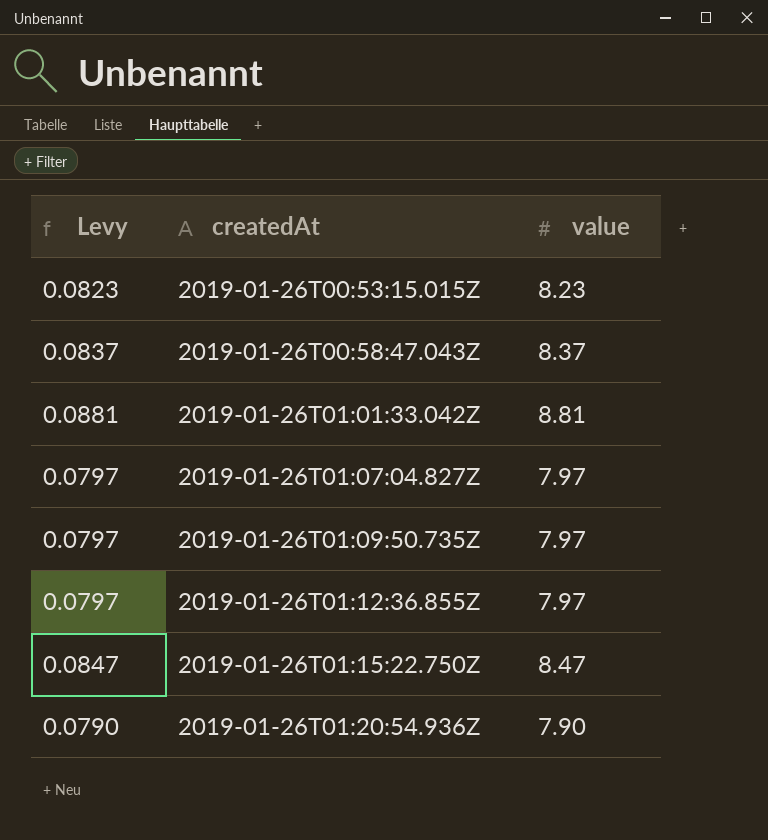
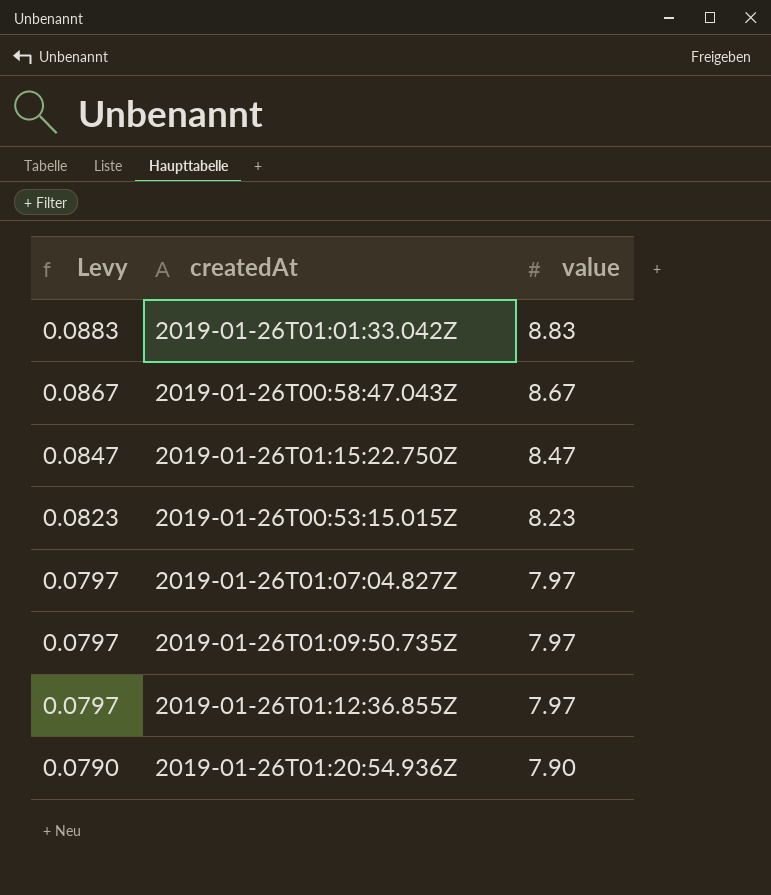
row order: createdAt ascending -> Levy descending
2019-01-26T01:01:33.042Z | Levy: 0.0881 -> 0.0883
2019-01-26T01:01:33.042Z | value: 8.81 -> 8.83
2019-01-26T00:58:47.043Z | Levy: 0.0837 -> 0.0867
2019-01-26T00:58:47.043Z | value: 8.37 -> 8.67

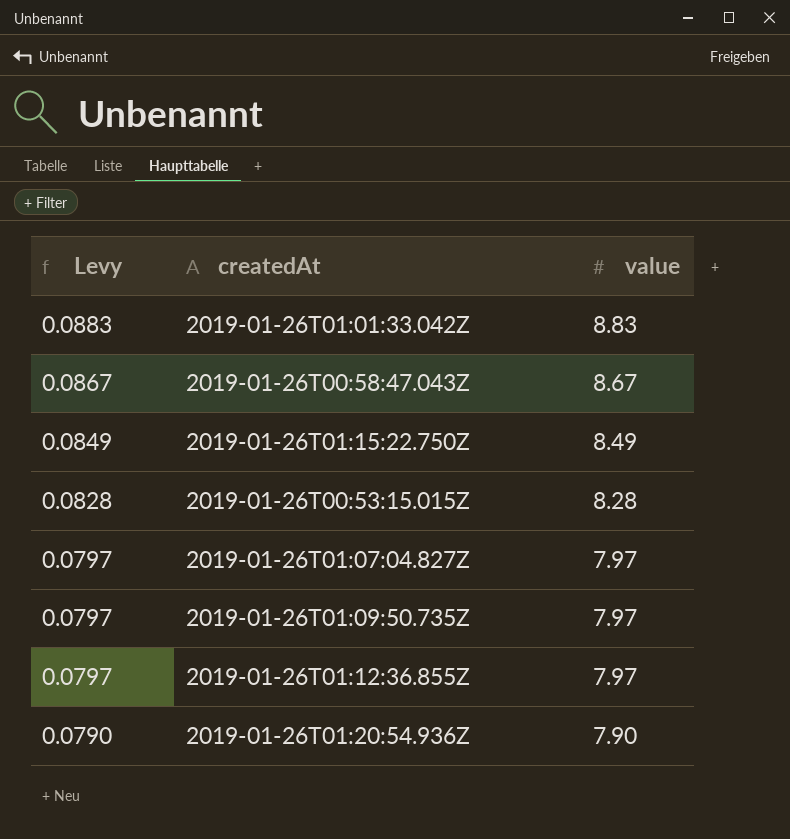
2019-01-26T01:15:22.750Z | Levy: 0.0847 -> 0.0849
2019-01-26T01:15:22.750Z | value: 8.47 -> 8.49
2019-01-26T00:53:15.015Z | Levy: 0.0823 -> 0.0828
2019-01-26T00:53:15.015Z | value: 8.23 -> 8.28

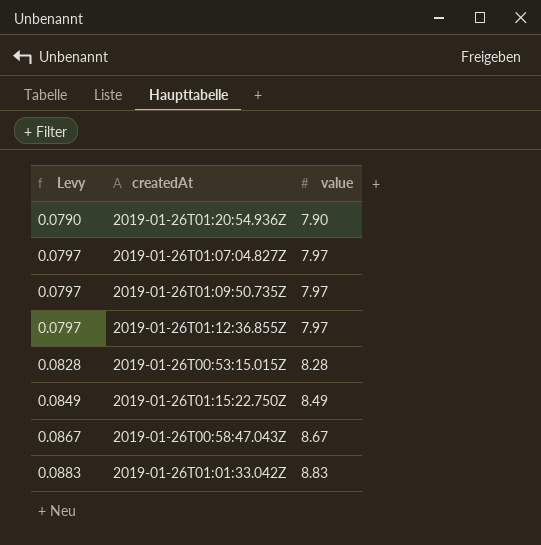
row order: Levy descending -> Levy ascending

